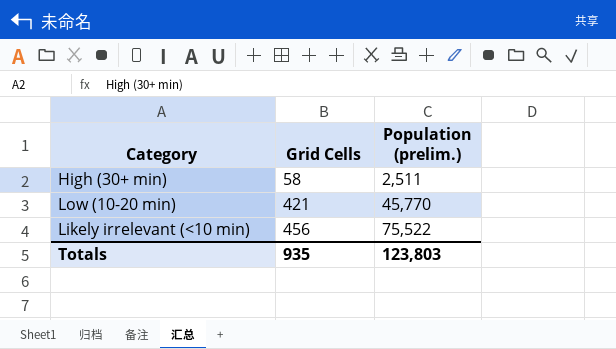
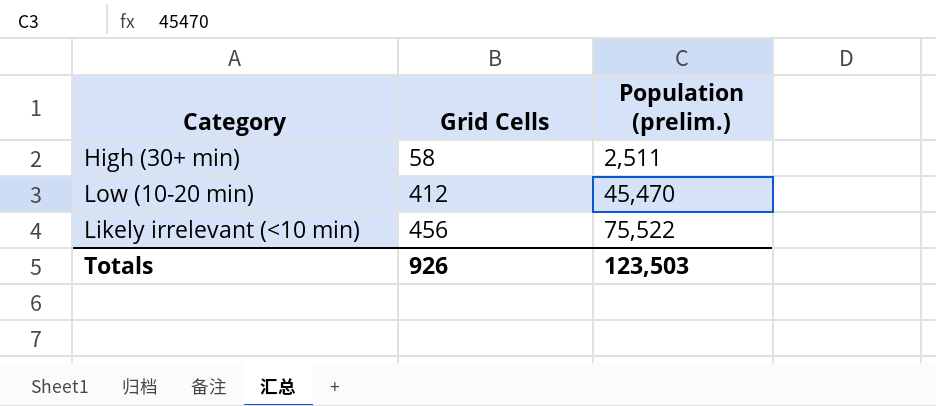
Low (10-20 min) | Grid Cells: 421 -> 412
Low (10-20 min) | Population (prelim.): 45,770 -> 45,470
Totals | Grid Cells: 935 -> 926
Totals | Population (prelim.): 123,803 -> 123,503

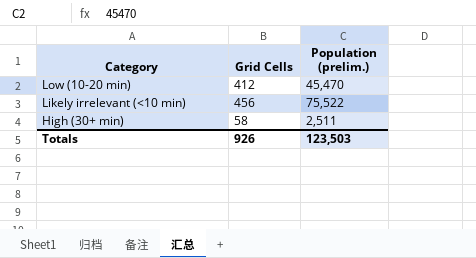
row order: Grid Cells ascending -> Category descending

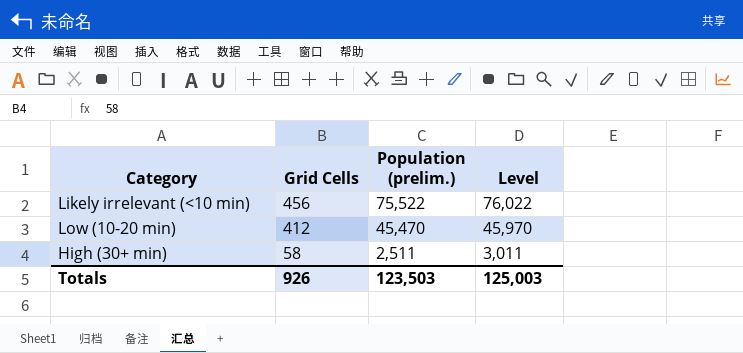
row order: Category descending -> Grid Cells descending
column Level | formula: none -> [Population (prelim.)] + 500

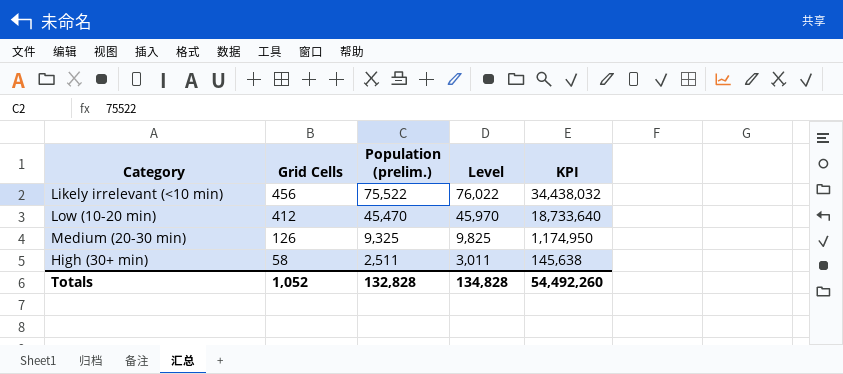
column KPI | formula: none -> [Grid Cells] * [Population (prelim.)]
row Medium (20-30 min): none -> 126 | 9,325 | 9,825 | 1,174,950
Totals | Grid Cells: 926 -> 1,052
Totals | Population (prelim.): 123,503 -> 132,828
Totals | Level: 125,003 -> 134,828

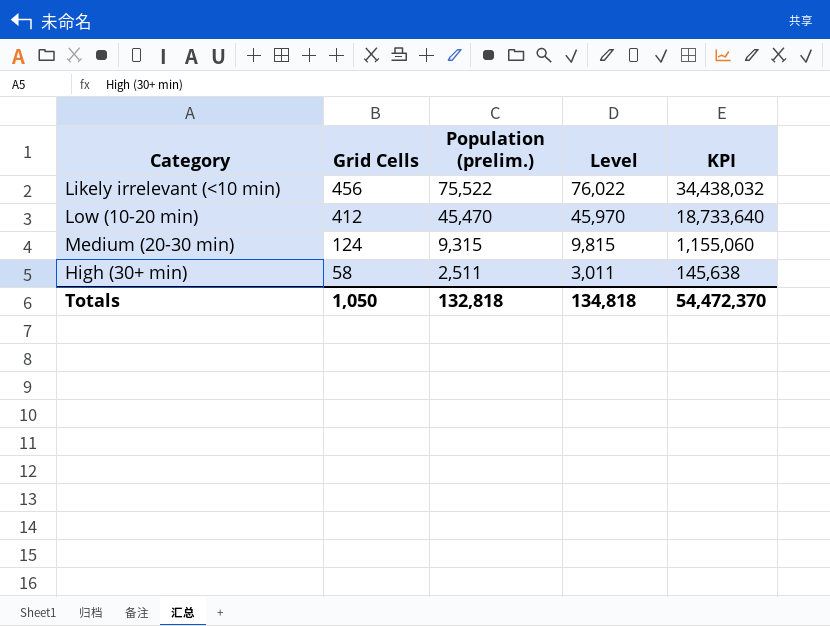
Medium (20-30 min) | Grid Cells: 126 -> 124
Medium (20-30 min) | Population (prelim.): 9,325 -> 9,315
Medium (20-30 min) | Level: 9,825 -> 9,815
Medium (20-30 min) | KPI: 1,174,950 -> 1,155,060
Totals | Grid Cells: 1,052 -> 1,050
Totals | Population (prelim.): 132,828 -> 132,818
Totals | Level: 134,828 -> 134,818
Totals | KPI: 54,492,260 -> 54,472,370

